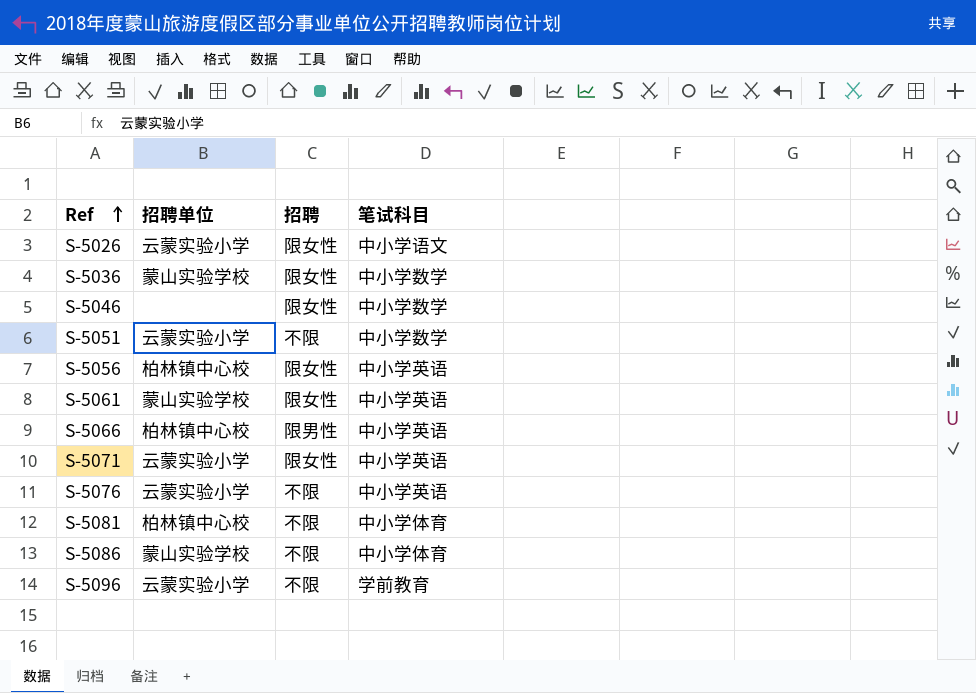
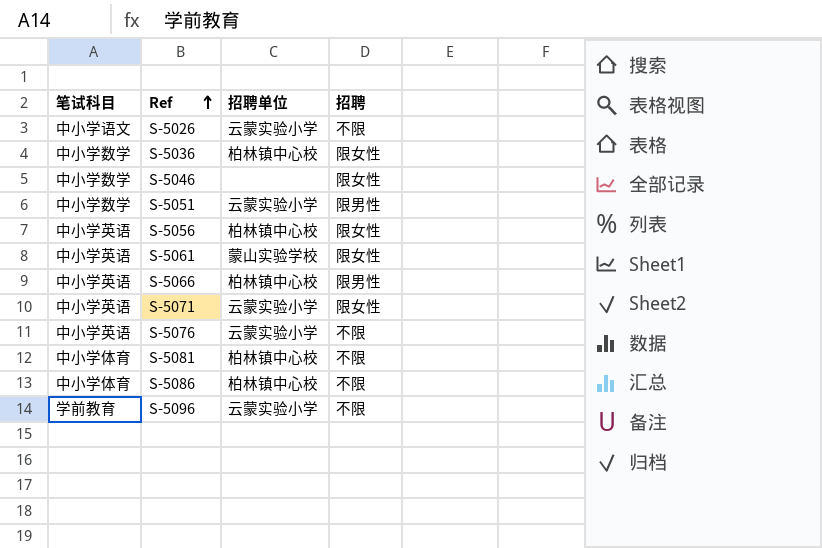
column 笔试科目 | position: 4 -> 1
S-5026 | 招聘: 限女性 -> 不限
S-5036 | 招聘单位: 蒙山实验学校 -> 柏林镇中心校
S-5051 | 招聘: 不限 -> 限男性
S-5086 | 招聘单位: 蒙山实验学校 -> 柏林镇中心校

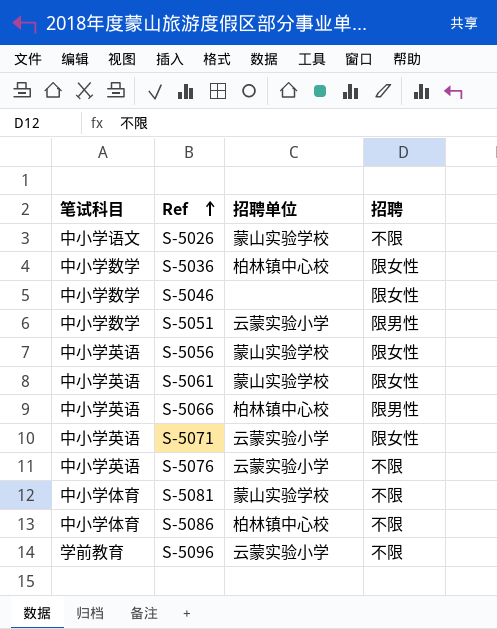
S-5026 | 招聘单位: 云蒙实验小学 -> 蒙山实验学校
S-5056 | 招聘单位: 柏林镇中心校 -> 蒙山实验学校
S-5081 | 招聘单位: 柏林镇中心校 -> 蒙山实验学校

